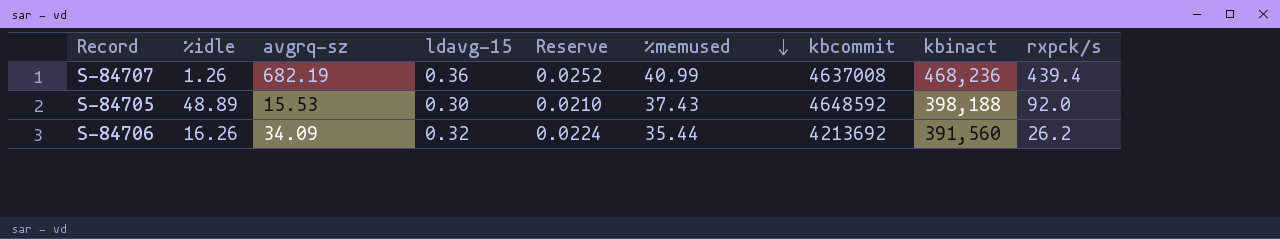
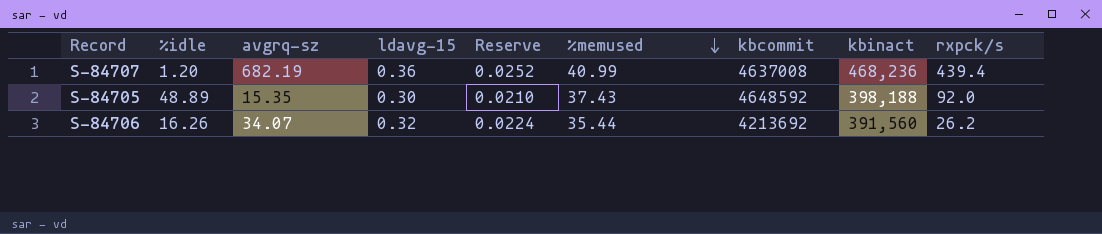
S-84707 | %idle: 1.26 -> 1.20
S-84705 | avgrq-sz: 15.53 -> 15.35
S-84706 | avgrq-sz: 34.09 -> 34.07

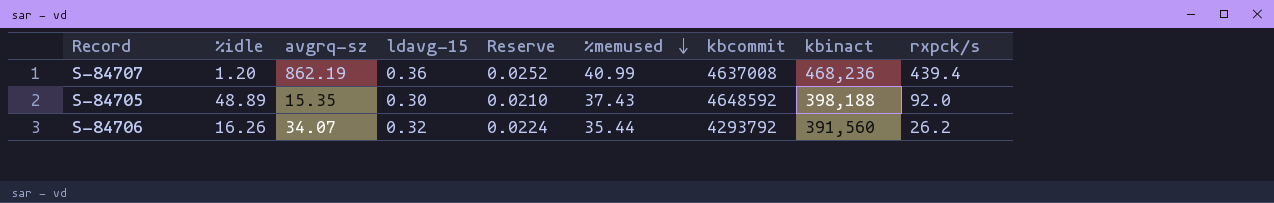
S-84707 | avgrq-sz: 682.19 -> 862.19
S-84706 | kbcommit: 4213692 -> 4293792

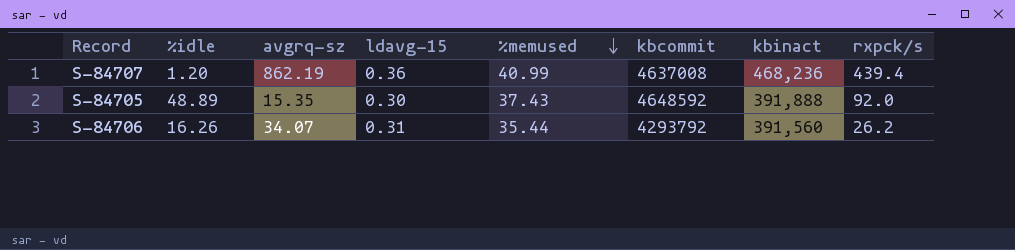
column Reserve | formula: [ldavg-15] * 0.07 -> none
S-84705 | kbinact: 398,188 -> 391,888
S-84706 | ldavg-15: 0.32 -> 0.31

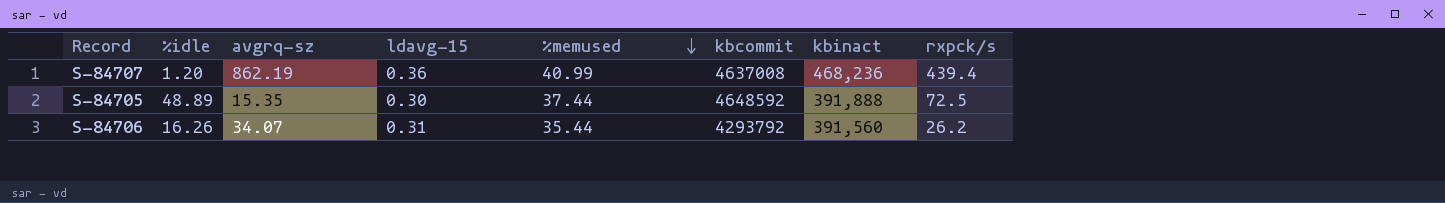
S-84705 | %memused: 37.43 -> 37.44
S-84705 | rxpck/s: 92.0 -> 72.5

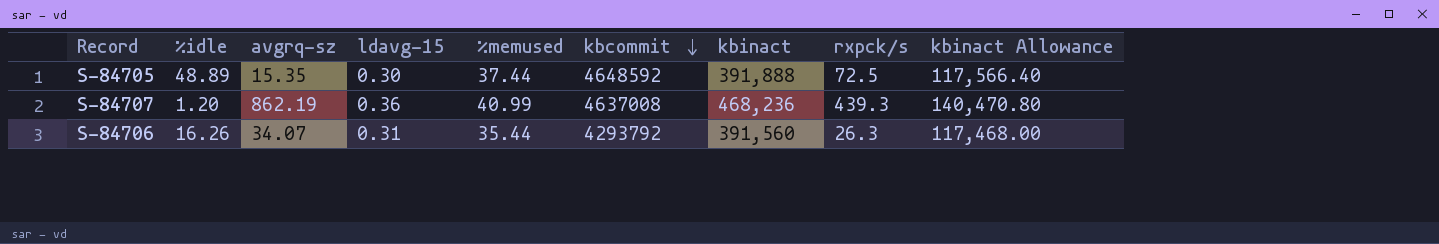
row order: %memused descending -> kbcommit descending
column kbinact Allowance | formula: none -> [kbinact] * 0.3
S-84707 | rxpck/s: 439.4 -> 439.3
S-84706 | rxpck/s: 26.2 -> 26.3

